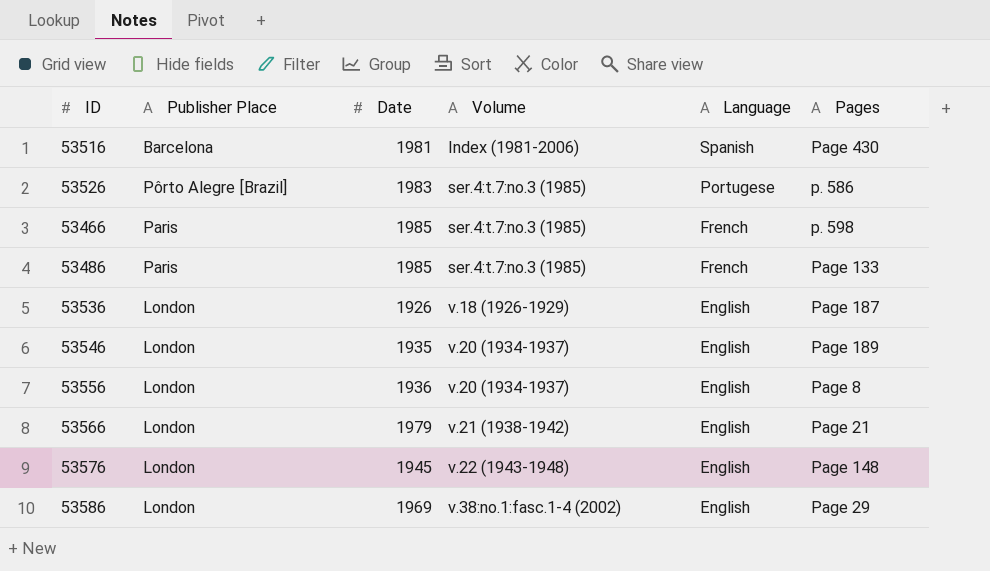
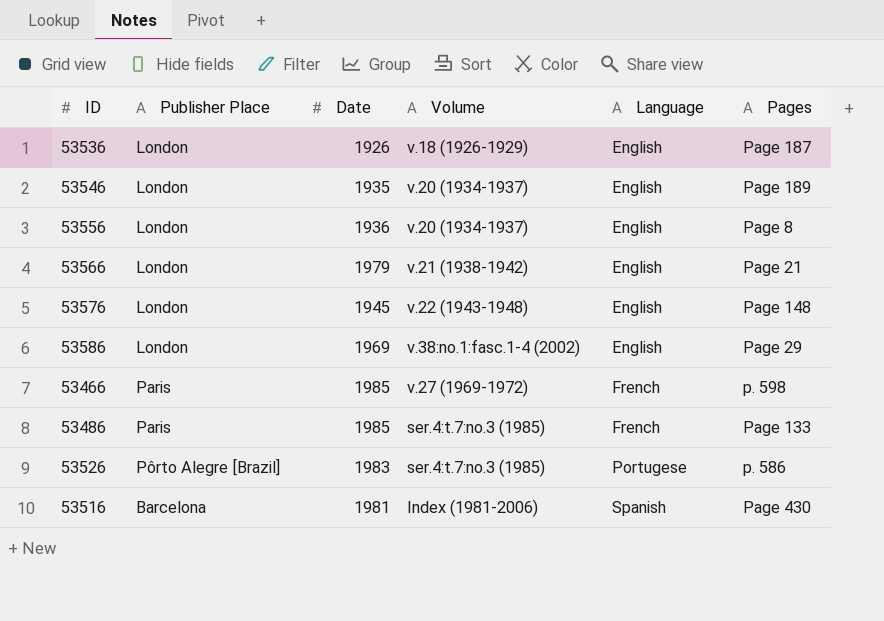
row order: Volume ascending -> Language ascending
53466 | Volume: ser.4:t.7:no.3 (1985) -> v.27 (1969-1972)

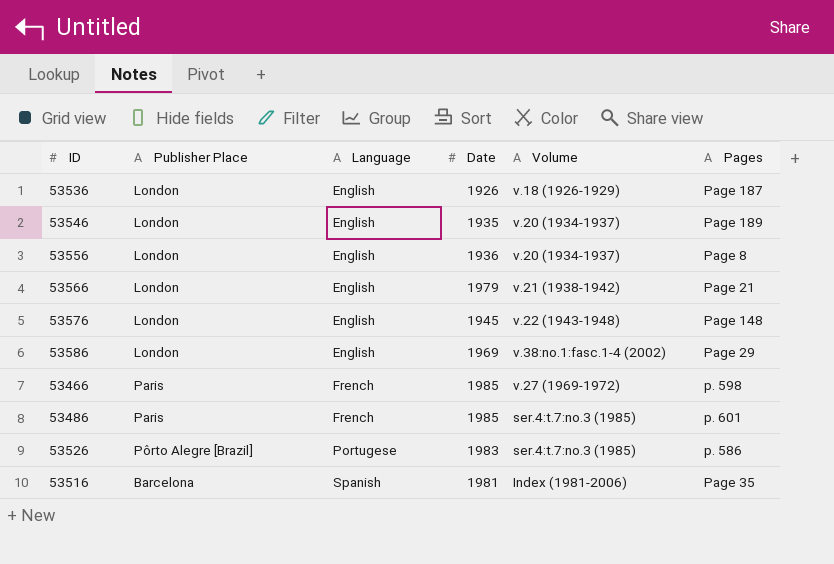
column Language | position: 5 -> 3
53486 | Pages: Page 133 -> p. 601
53516 | Pages: Page 430 -> Page 35

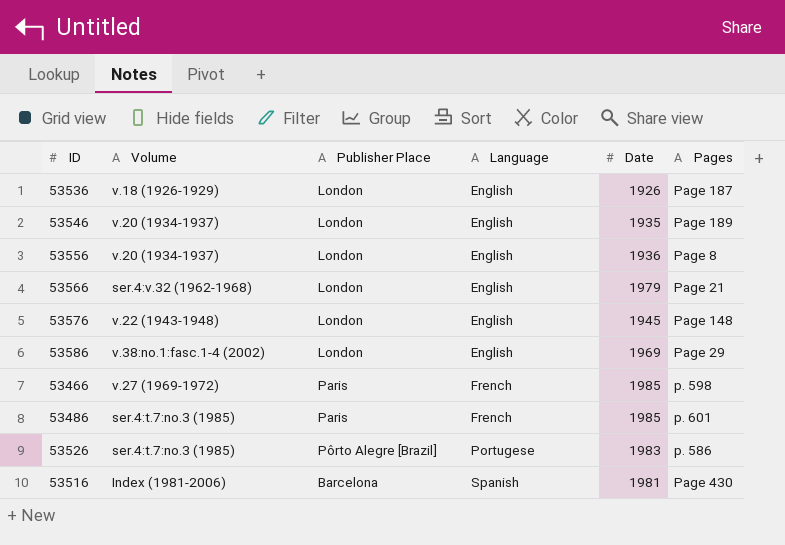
column Volume | position: 5 -> 2
53566 | Volume: v.21 (1938-1942) -> ser.4:v.32 (1962-1968)
53516 | Pages: Page 35 -> Page 430

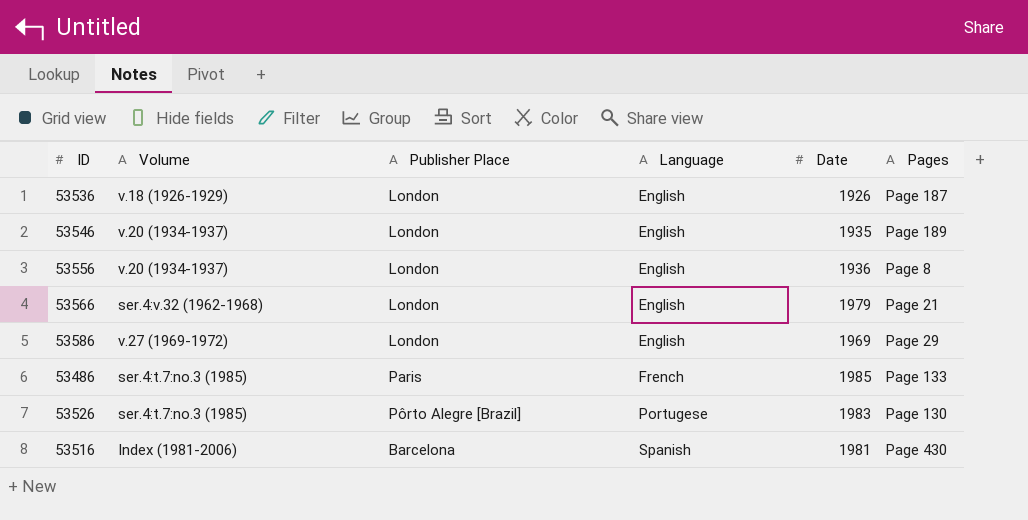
row 53576: v.22 (1943-1948) | London | English | 1945 | Page 148 -> none
row 53466: v.27 (1969-1972) | Paris | French | 1985 | p. 598 -> none
53586 | Volume: v.38:no.1:fasc.1-4 (2002) -> v.27 (1969-1972)
53486 | Pages: p. 601 -> Page 133
53526 | Pages: p. 586 -> Page 130

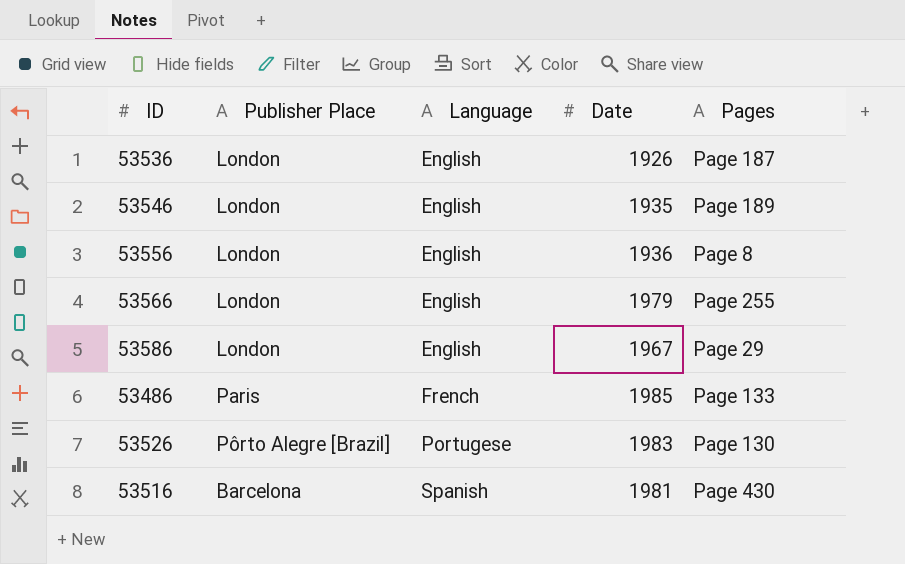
column Volume | position: 2 -> none
53566 | Pages: Page 21 -> Page 255
53586 | Date: 1969 -> 1967

